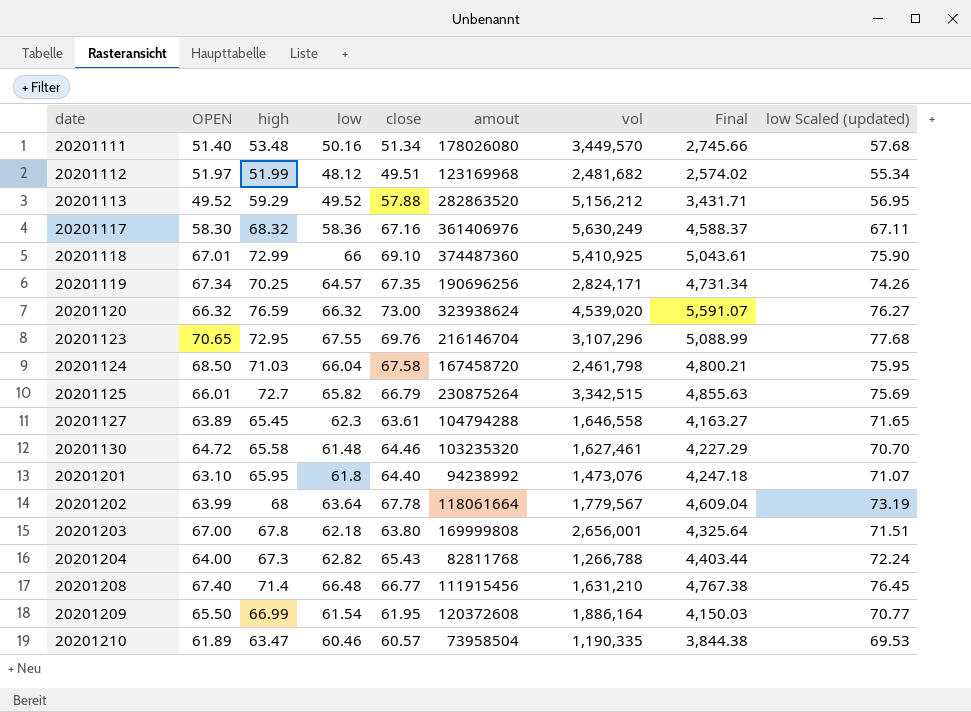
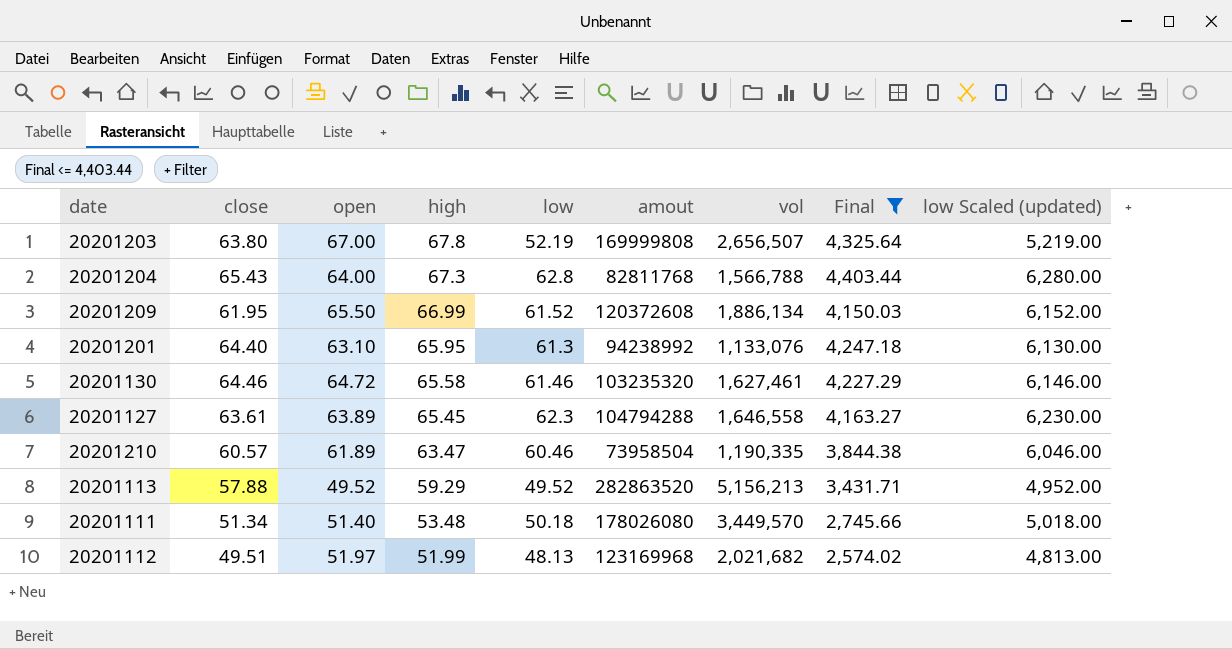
filter: none -> Final <= 4,403.44
row order: date ascending -> high descending
column close | position: 5 -> 2
column name: OPEN -> open
column low Scaled (updated) | formula: [low] * 1.15 -> [low] * 100
20201203 | low: 62.18 -> 52.19
20201203 | vol: 2,656,001 -> 2,656,507
20201204 | low: 62.82 -> 62.8
20201204 | vol: 1,266,788 -> 1,566,788
20201209 | low: 61.54 -> 61.52
20201209 | vol: 1,886,164 -> 1,886,134
20201201 | low: 61.8 -> 61.3
20201201 | vol: 1,473,076 -> 1,133,076
20201130 | low: 61.48 -> 61.46
20201113 | vol: 5,156,212 -> 5,156,213
20201111 | low: 50.16 -> 50.18
20201112 | low: 48.12 -> 48.13
20201112 | vol: 2,481,682 -> 2,021,682

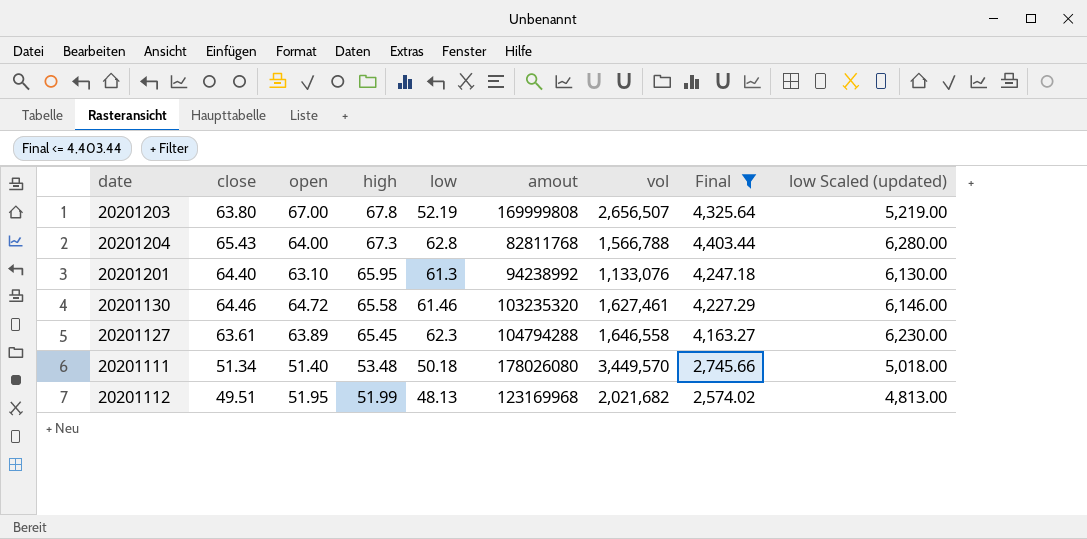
row 20201209: 61.95 | 65.50 | 66.99 | 61.52 | 120372608 | 1,886,134 | 4,150.03 | 6,152.00 -> none
row 20201210: 60.57 | 61.89 | 63.47 | 60.46 | 73958504 | 1,190,335 | 3,844.38 | 6,046.00 -> none
row 20201113: 57.88 | 49.52 | 59.29 | 49.52 | 282863520 | 5,156,213 | 3,431.71 | 4,952.00 -> none
20201112 | open: 51.97 -> 51.95

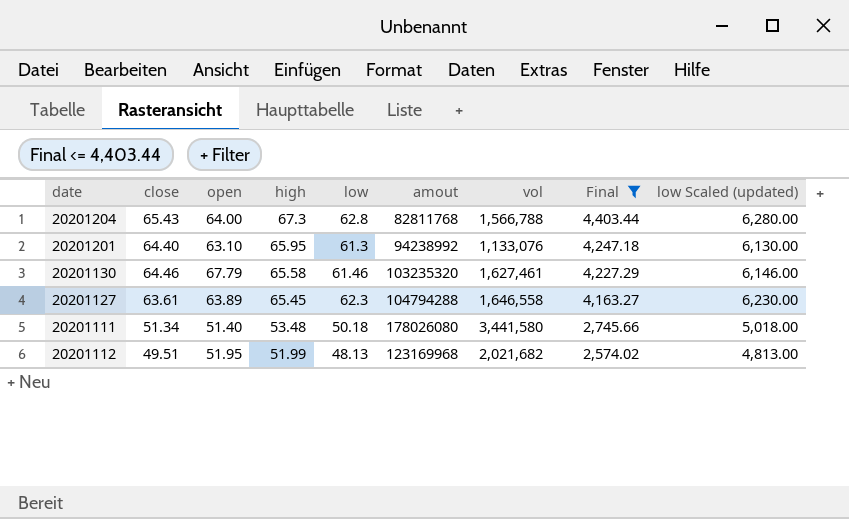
row 20201203: 63.80 | 67.00 | 67.8 | 52.19 | 169999808 | 2,656,507 | 4,325.64 | 5,219.00 -> none
20201130 | open: 64.72 -> 67.79
20201111 | vol: 3,449,570 -> 3,441,580

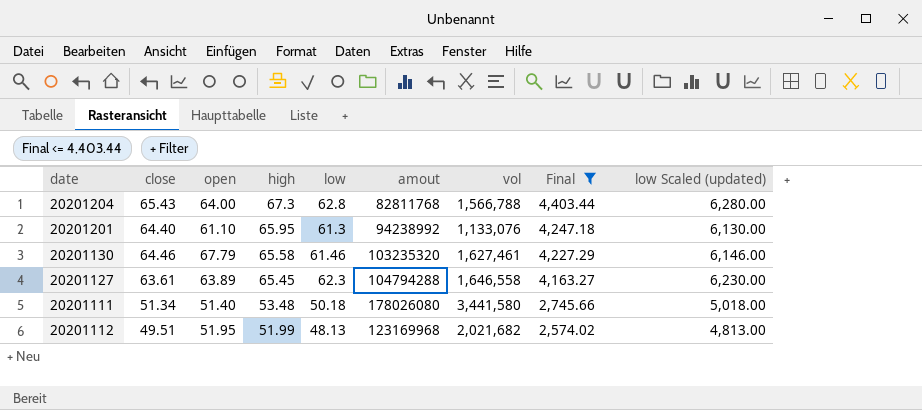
20201201 | open: 63.10 -> 61.10

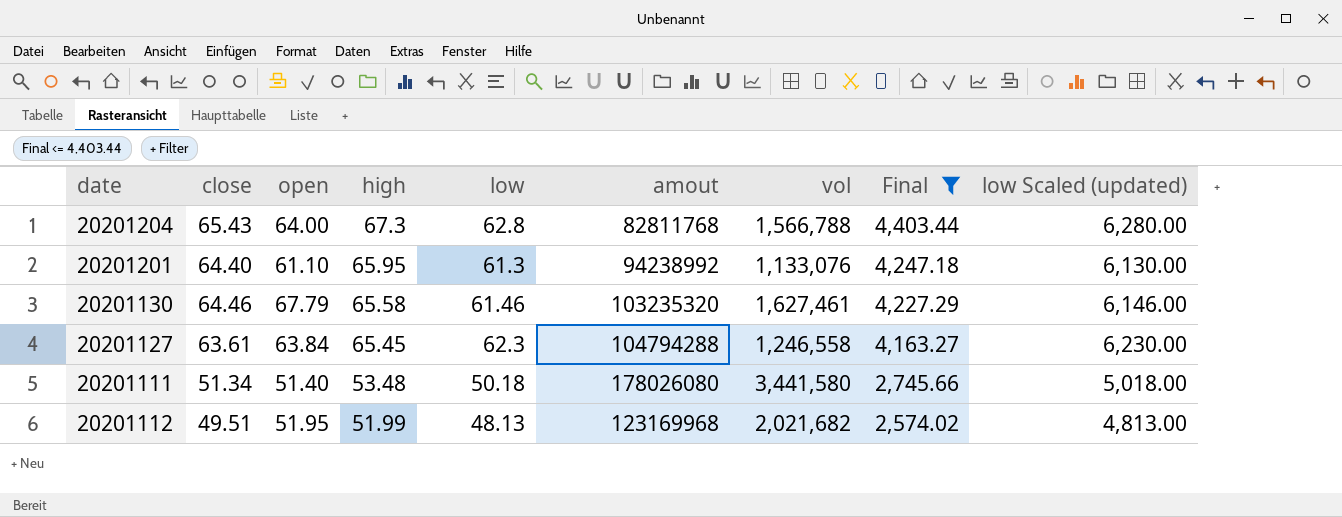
20201127 | open: 63.89 -> 63.84
20201127 | vol: 1,646,558 -> 1,246,558

